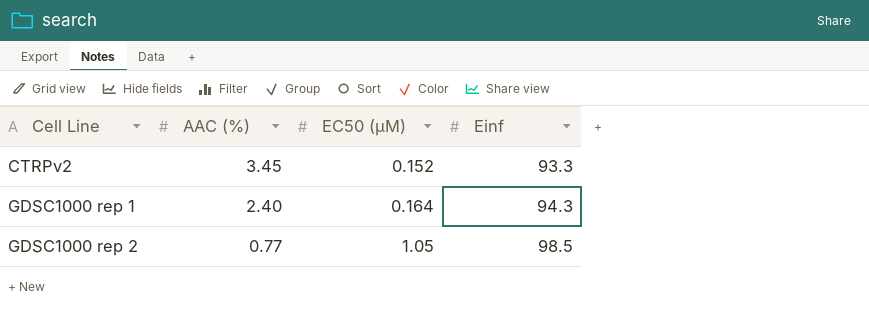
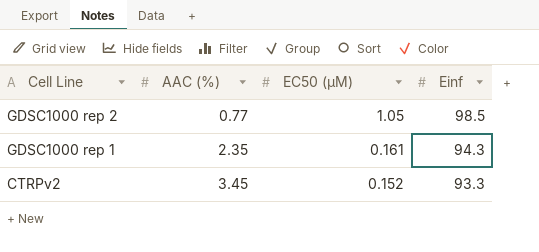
row order: Cell Line ascending -> Cell Line descending
GDSC1000 rep 1 | AAC (%): 2.40 -> 2.35
GDSC1000 rep 1 | EC50 (µM): 0.164 -> 0.161

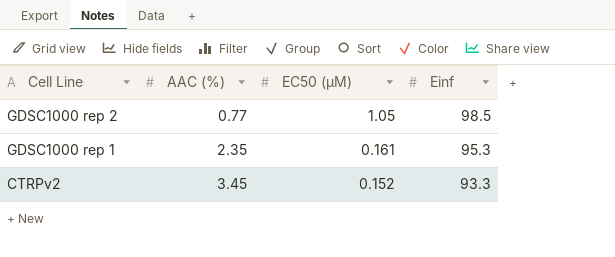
GDSC1000 rep 1 | Einf: 94.3 -> 95.3

